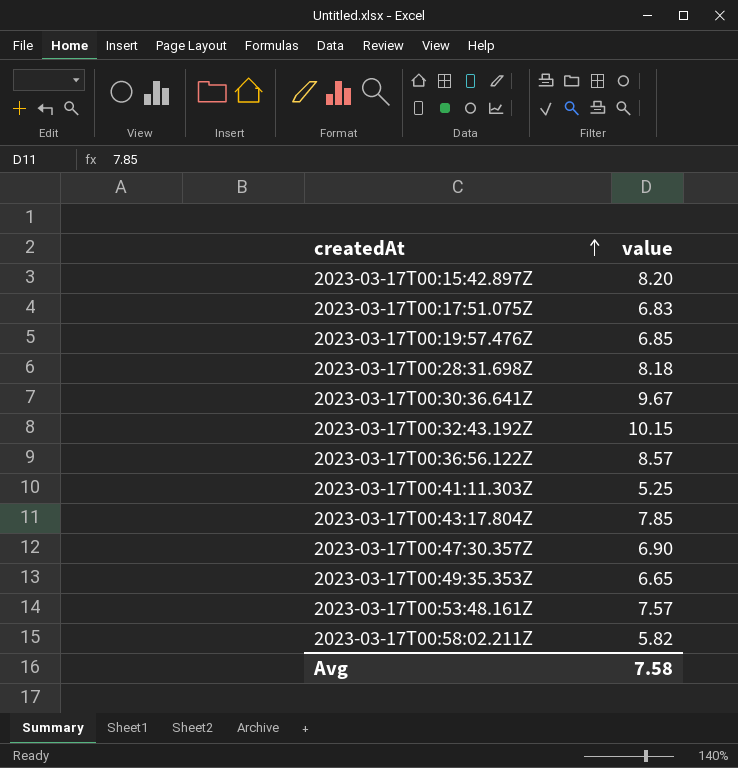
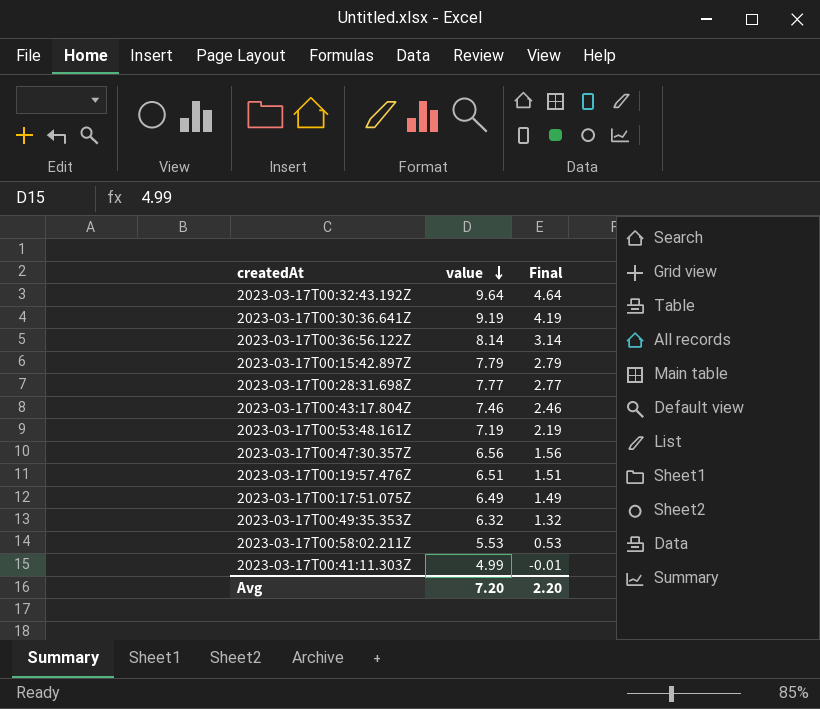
row order: createdAt ascending -> value descending
column Final | formula: none -> [value] - 5
2023-03-17T00:32:43.192Z | value: 10.15 -> 9.64
2023-03-17T00:30:36.641Z | value: 9.67 -> 9.19
2023-03-17T00:36:56.122Z | value: 8.57 -> 8.14
2023-03-17T00:15:42.897Z | value: 8.20 -> 7.79
2023-03-17T00:28:31.698Z | value: 8.18 -> 7.77
2023-03-17T00:43:17.804Z | value: 7.85 -> 7.46
2023-03-17T00:53:48.161Z | value: 7.57 -> 7.19
2023-03-17T00:47:30.357Z | value: 6.90 -> 6.56
2023-03-17T00:19:57.476Z | value: 6.85 -> 6.51
2023-03-17T00:17:51.075Z | value: 6.83 -> 6.49
2023-03-17T00:49:35.353Z | value: 6.65 -> 6.32
2023-03-17T00:58:02.211Z | value: 5.82 -> 5.53
2023-03-17T00:41:11.303Z | value: 5.25 -> 4.99
Avg | value: 7.58 -> 7.20

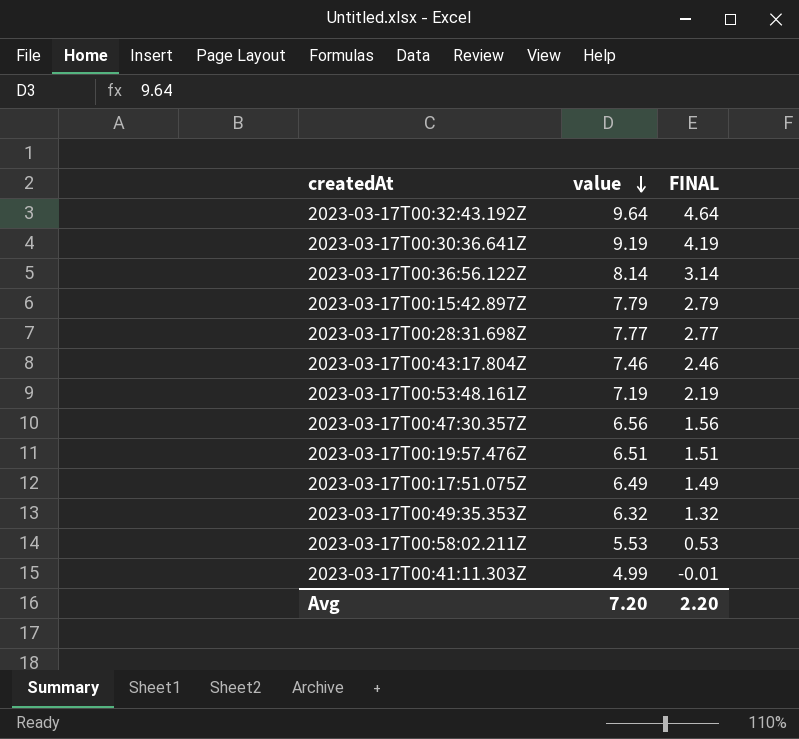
column name: Final -> FINAL

